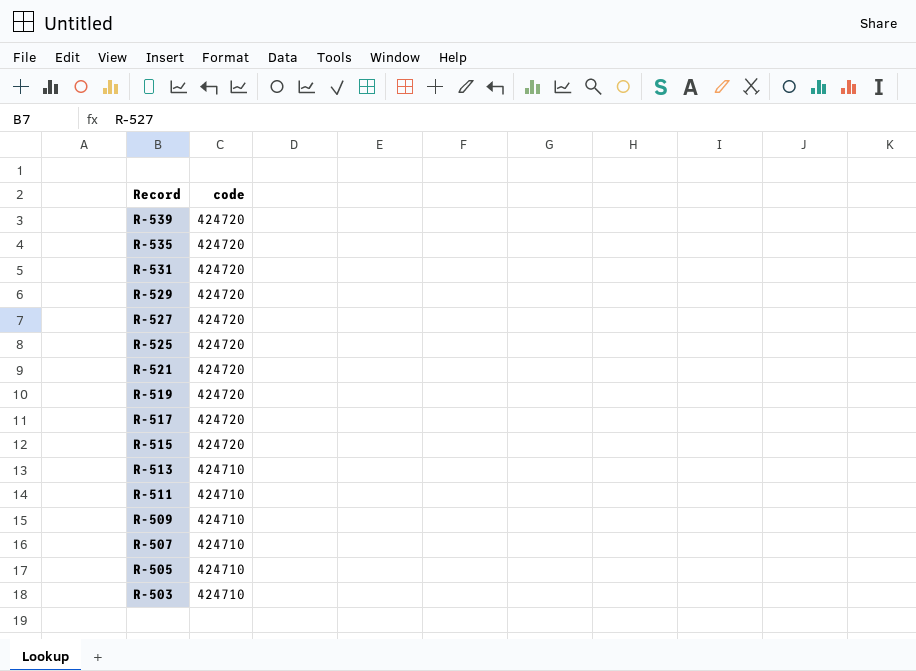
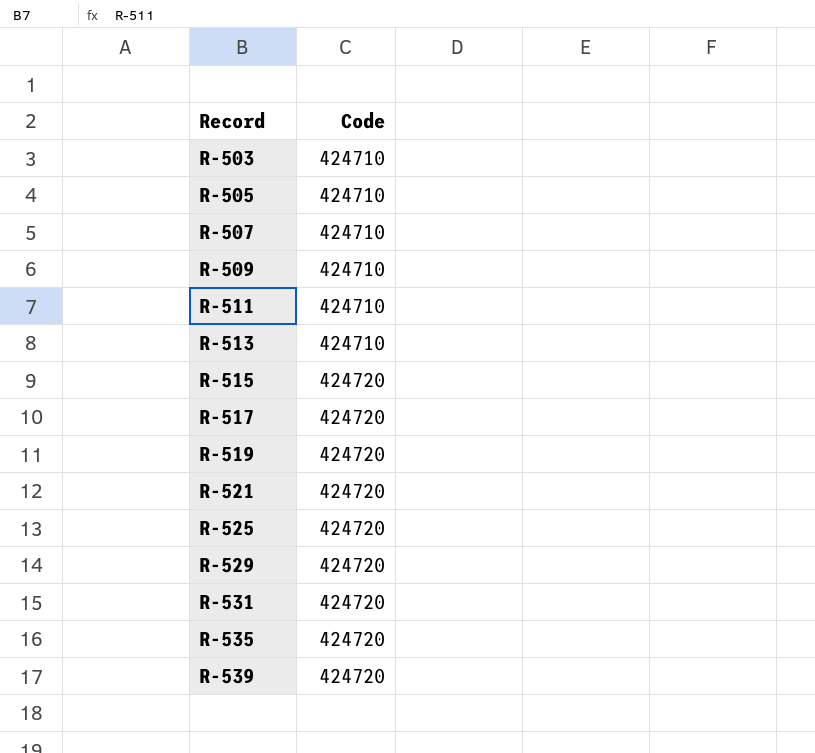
row order: Record descending -> Record ascending
column name: code -> Code
row R-527: 424720 -> none

